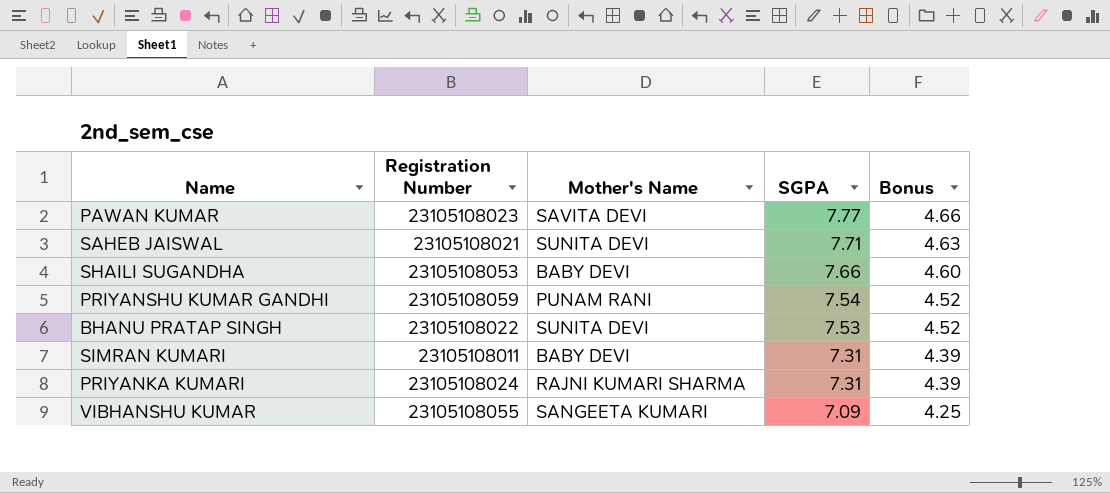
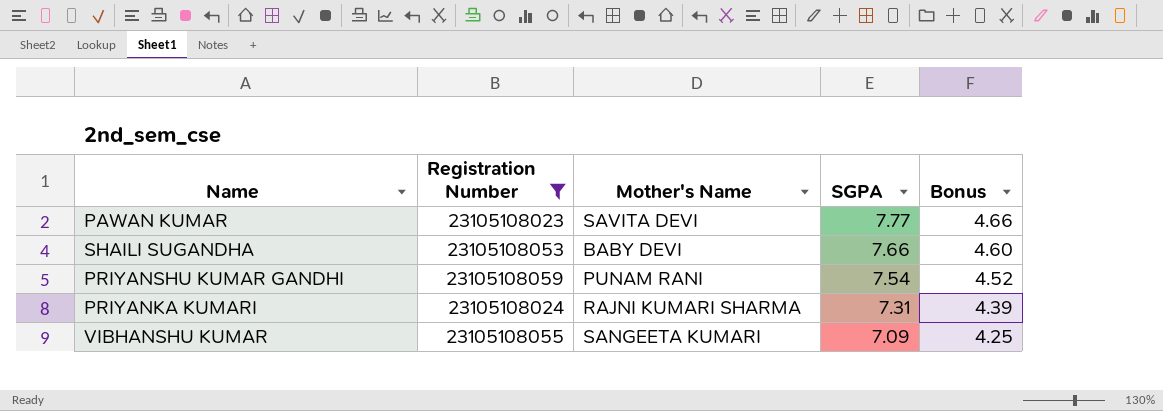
filter: none -> Registration Number >= 23105108023

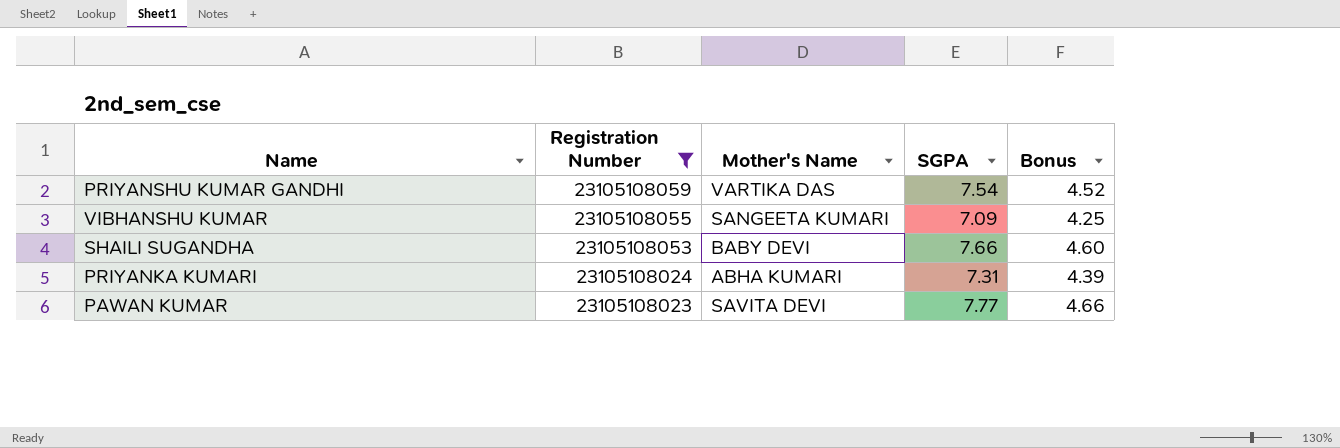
row order: SGPA descending -> Registration Number descending
PRIYANSHU KUMAR GANDHI | Mother's Name: PUNAM RANI -> VARTIKA DAS
PRIYANKA KUMARI | Mother's Name: RAJNI KUMARI SHARMA -> ABHA KUMARI

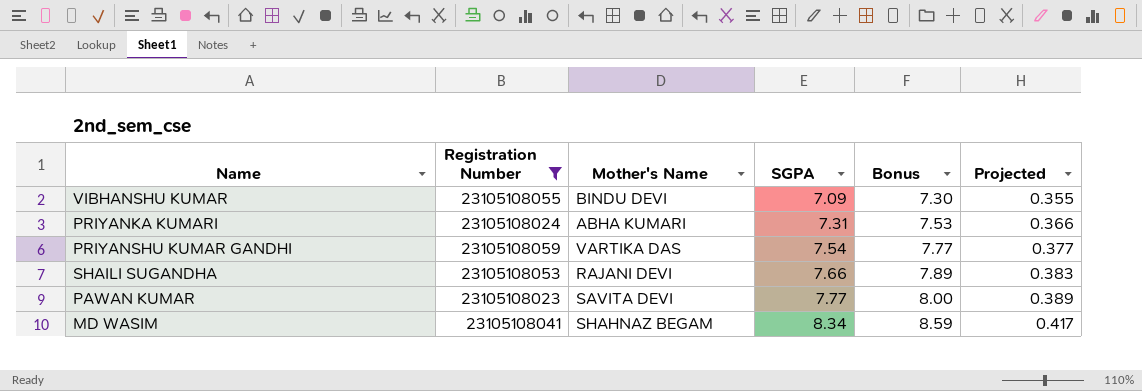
row order: Registration Number descending -> SGPA ascending
column Bonus | formula: [SGPA] * 0.6 -> [SGPA] * 1.03
column Projected | formula: none -> [SGPA] * 0.05
VIBHANSHU KUMAR | Mother's Name: SANGEETA KUMARI -> BINDU DEVI
SHAILI SUGANDHA | Mother's Name: BABY DEVI -> RAJANI DEVI
row MD WASIM: none -> 23105108041 | SHAHNAZ BEGAM | 8.34 | 8.59 | 0.417

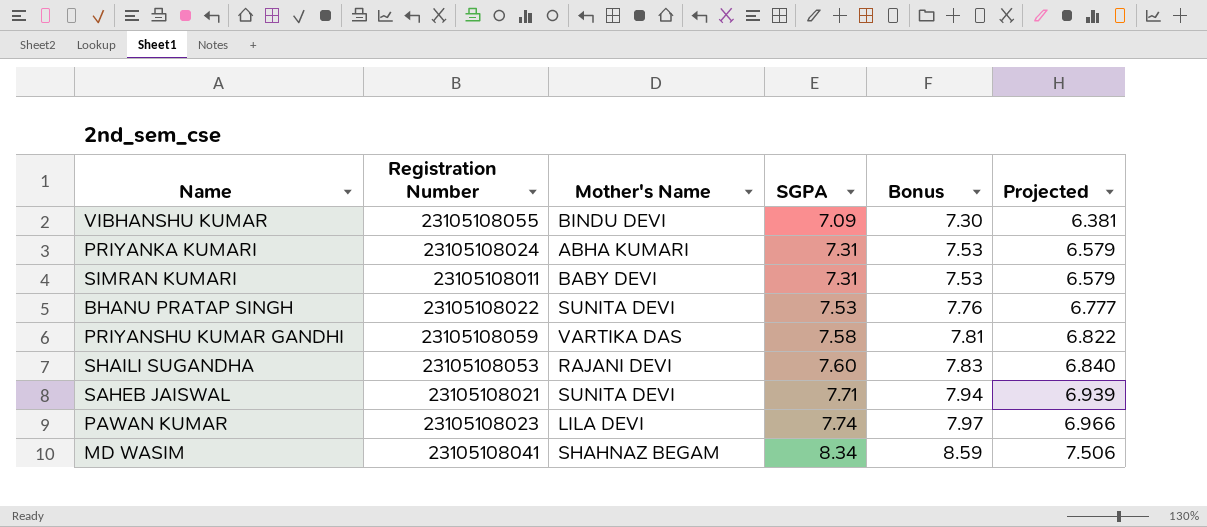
filter: Registration Number >= 23105108023 -> none
column Projected | formula: [SGPA] * 0.05 -> [SGPA] * 0.9
PRIYANSHU KUMAR GANDHI | SGPA: 7.54 -> 7.58
PRIYANSHU KUMAR GANDHI | Bonus: 7.77 -> 7.81
SHAILI SUGANDHA | SGPA: 7.66 -> 7.60
SHAILI SUGANDHA | Bonus: 7.89 -> 7.83
PAWAN KUMAR | Mother's Name: SAVITA DEVI -> LILA DEVI
PAWAN KUMAR | SGPA: 7.77 -> 7.74
PAWAN KUMAR | Bonus: 8.00 -> 7.97

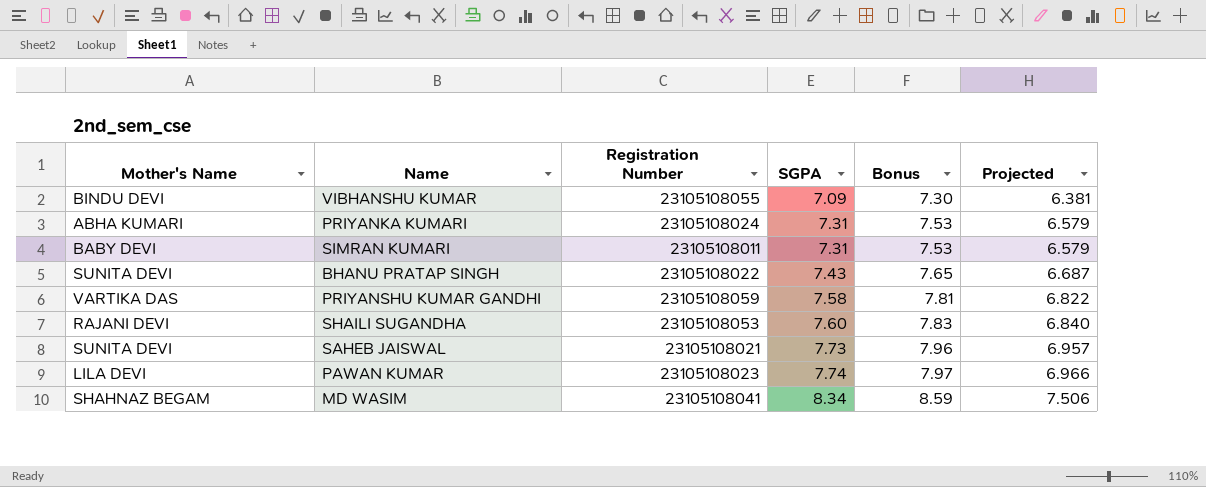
column Mother's Name | position: 3 -> 1
BHANU PRATAP SINGH | SGPA: 7.53 -> 7.43
BHANU PRATAP SINGH | Bonus: 7.76 -> 7.65
BHANU PRATAP SINGH | Projected: 6.777 -> 6.687
SAHEB JAISWAL | SGPA: 7.71 -> 7.73
SAHEB JAISWAL | Bonus: 7.94 -> 7.96
SAHEB JAISWAL | Projected: 6.939 -> 6.957

